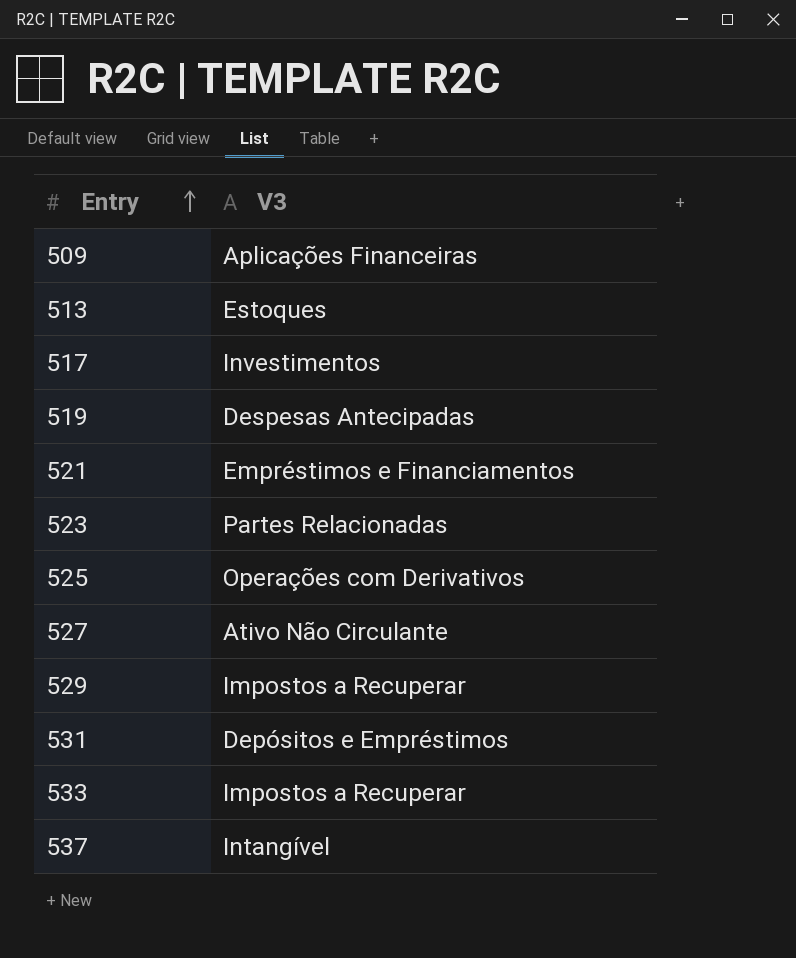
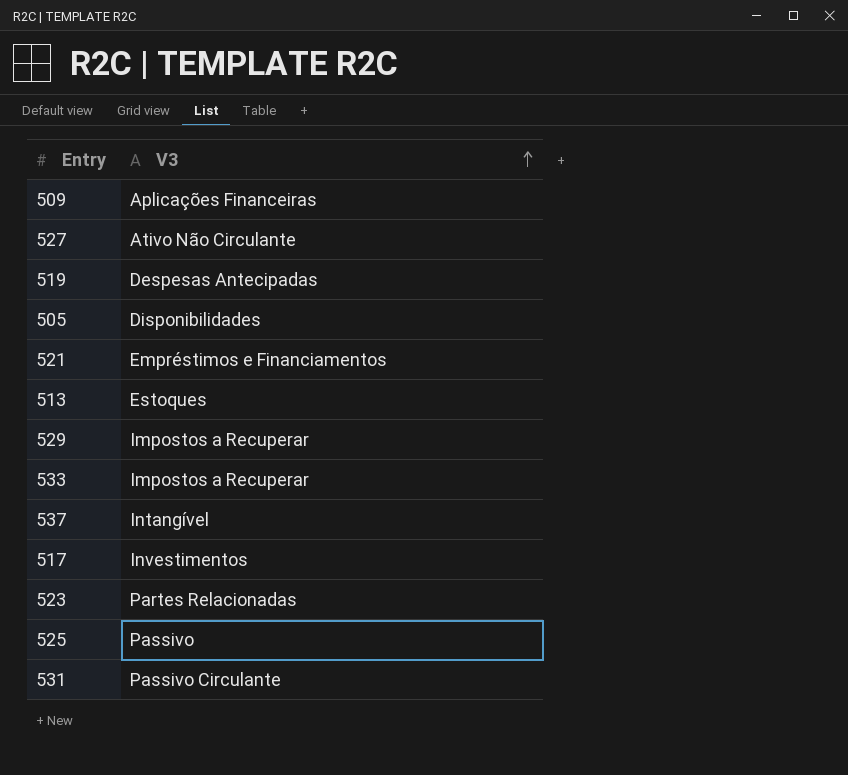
row order: Entry ascending -> V3 ascending
row 505: none -> Disponibilidades
525 | V3: Operações com Derivativos -> Passivo
531 | V3: Depósitos e Empréstimos -> Passivo Circulante

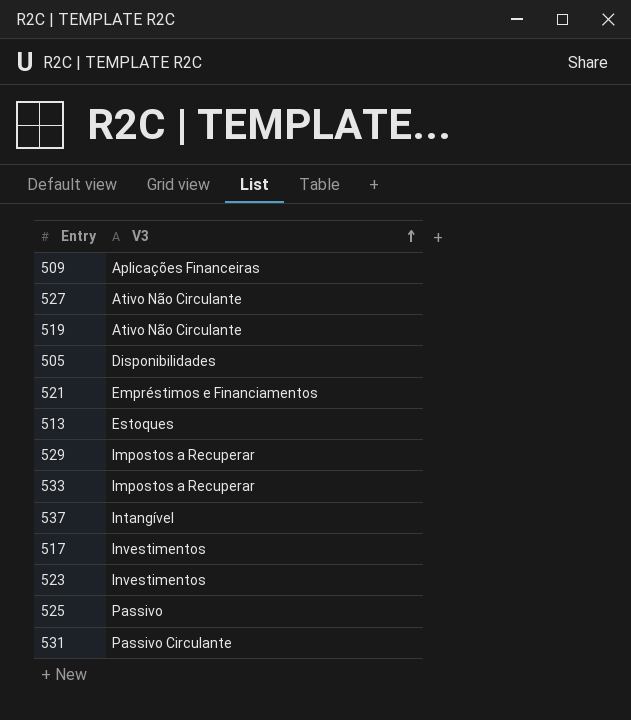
519 | V3: Despesas Antecipadas -> Ativo Não Circulante
523 | V3: Partes Relacionadas -> Investimentos

